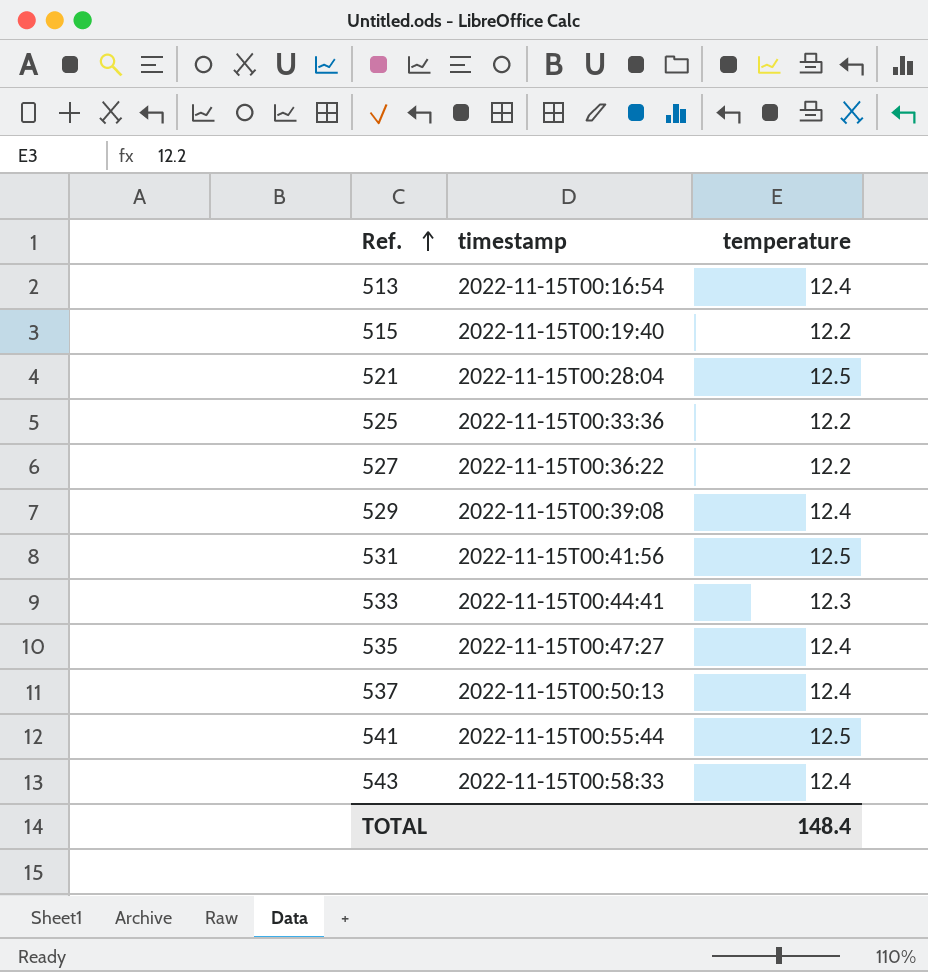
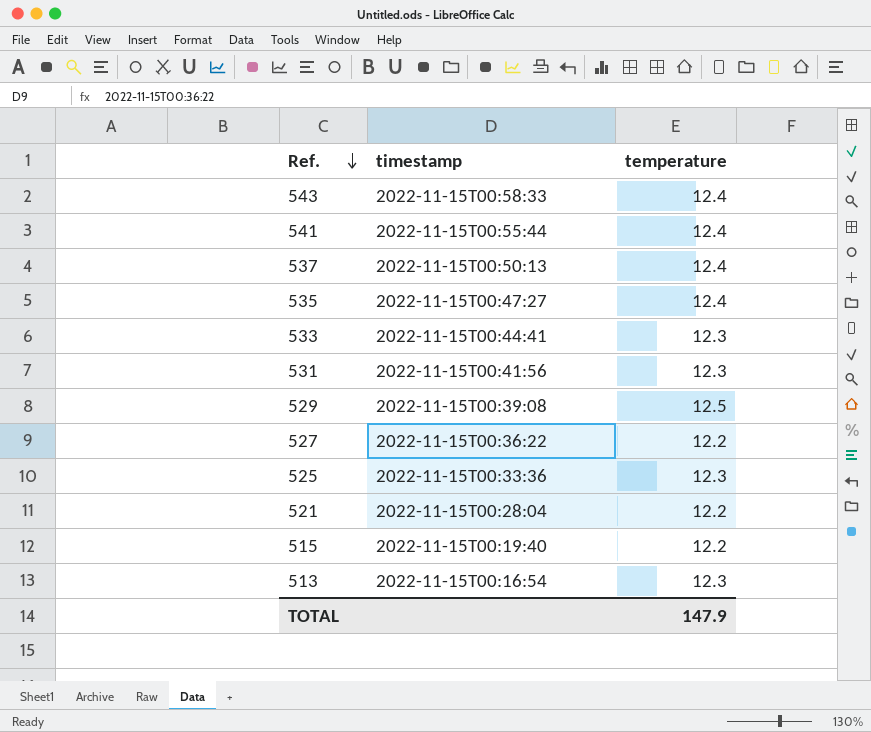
row order: Ref. ascending -> Ref. descending
541 | temperature: 12.5 -> 12.4
531 | temperature: 12.5 -> 12.3
529 | temperature: 12.4 -> 12.5
525 | temperature: 12.2 -> 12.3
521 | temperature: 12.5 -> 12.2
513 | temperature: 12.4 -> 12.3
TOTAL | temperature: 148.4 -> 147.9

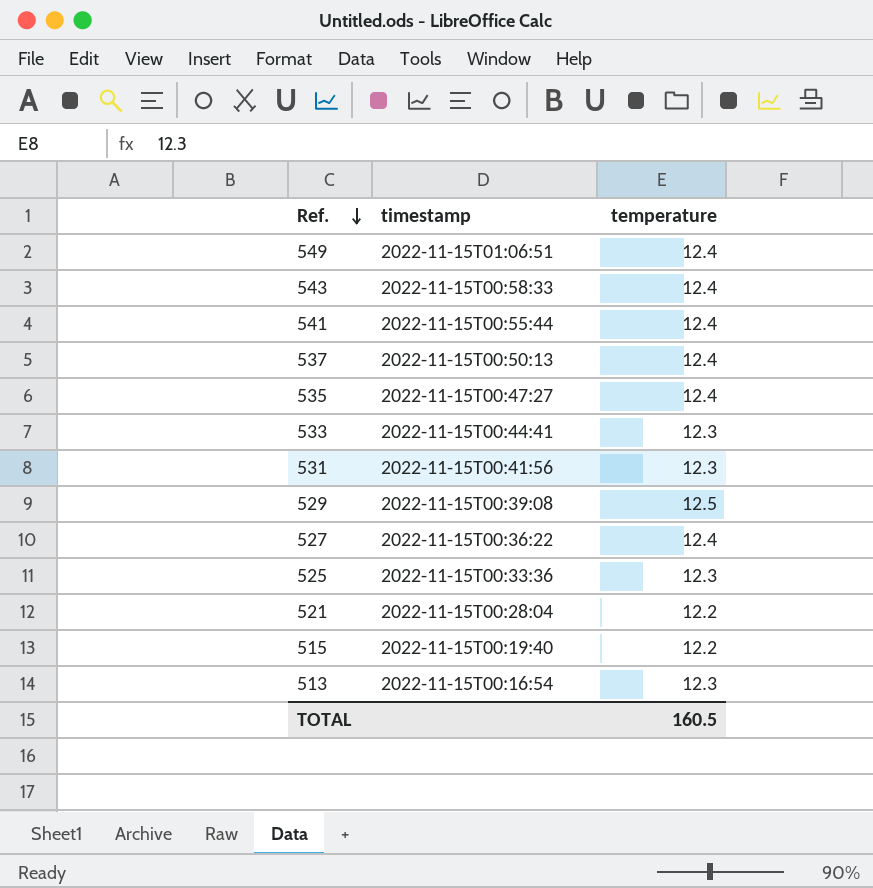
row 549: none -> 2022-11-15T01:06:51 | 12.4
527 | temperature: 12.2 -> 12.4
TOTAL | temperature: 147.9 -> 160.5

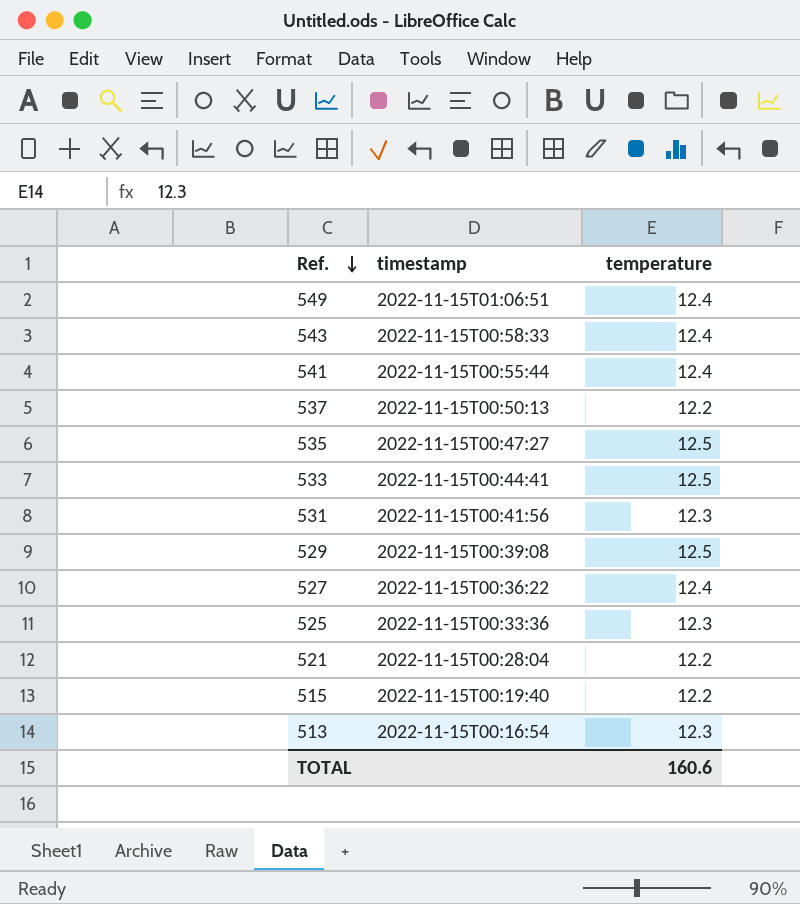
537 | temperature: 12.4 -> 12.2
535 | temperature: 12.4 -> 12.5
533 | temperature: 12.3 -> 12.5
TOTAL | temperature: 160.5 -> 160.6

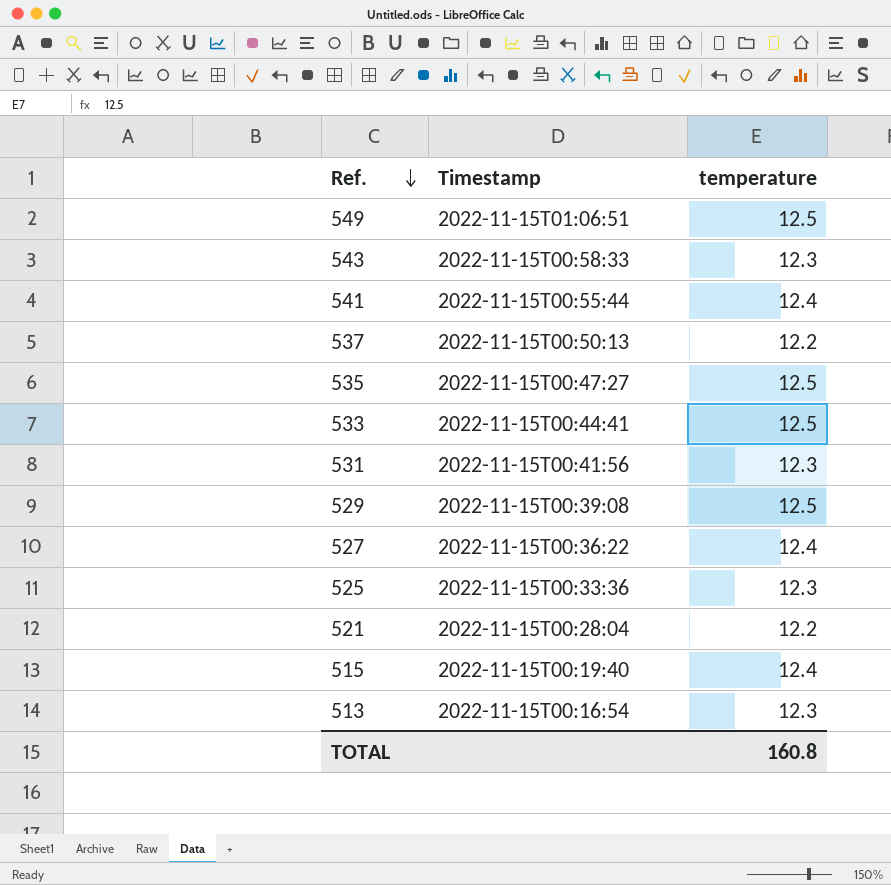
column name: timestamp -> Timestamp
549 | temperature: 12.4 -> 12.5
543 | temperature: 12.4 -> 12.3
515 | temperature: 12.2 -> 12.4
TOTAL | temperature: 160.6 -> 160.8

